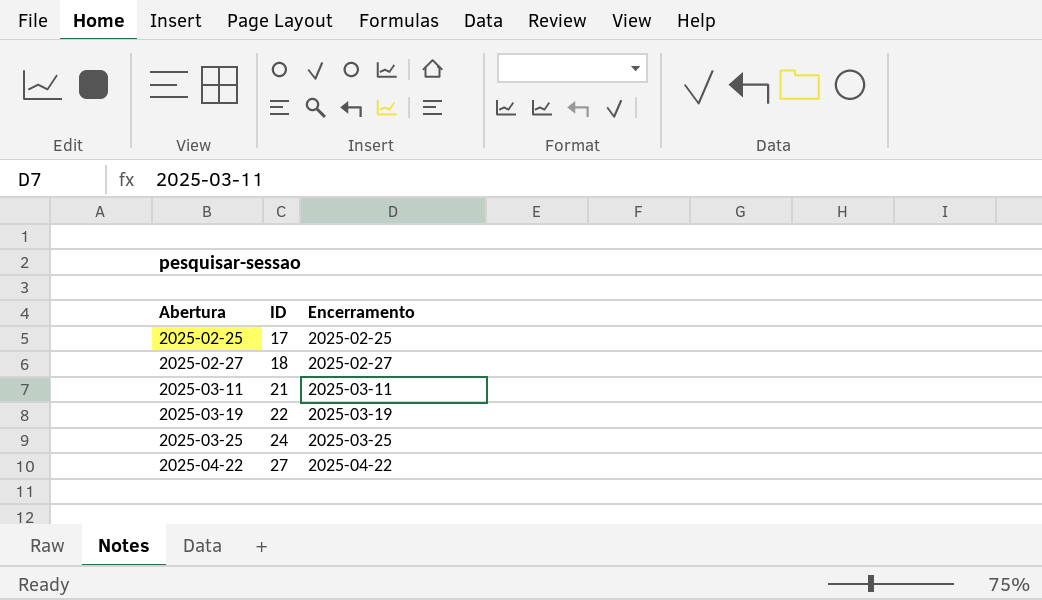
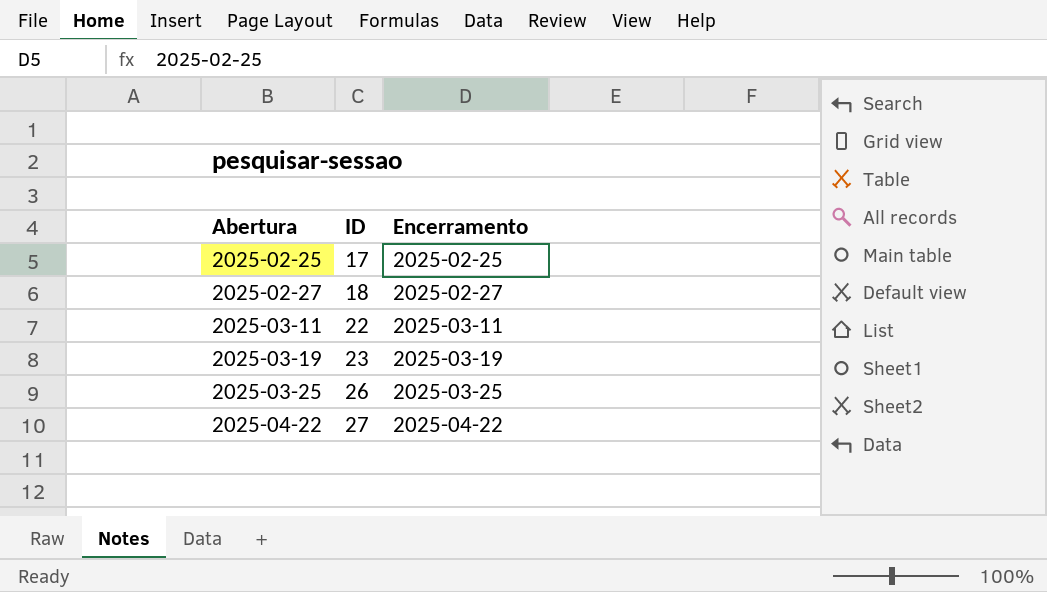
2025-03-11 | ID: 21 -> 22
2025-03-19 | ID: 22 -> 23
2025-03-25 | ID: 24 -> 26

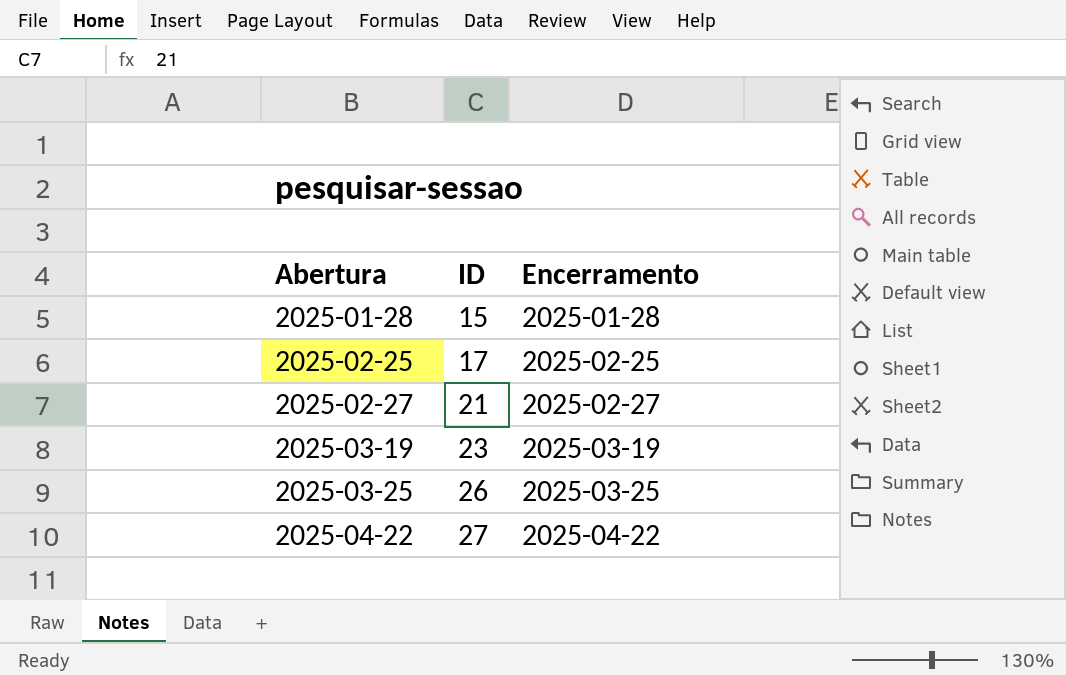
row 2025-03-11: 22 | 2025-03-11 -> none
row 2025-01-28: none -> 15 | 2025-01-28
2025-02-27 | ID: 18 -> 21

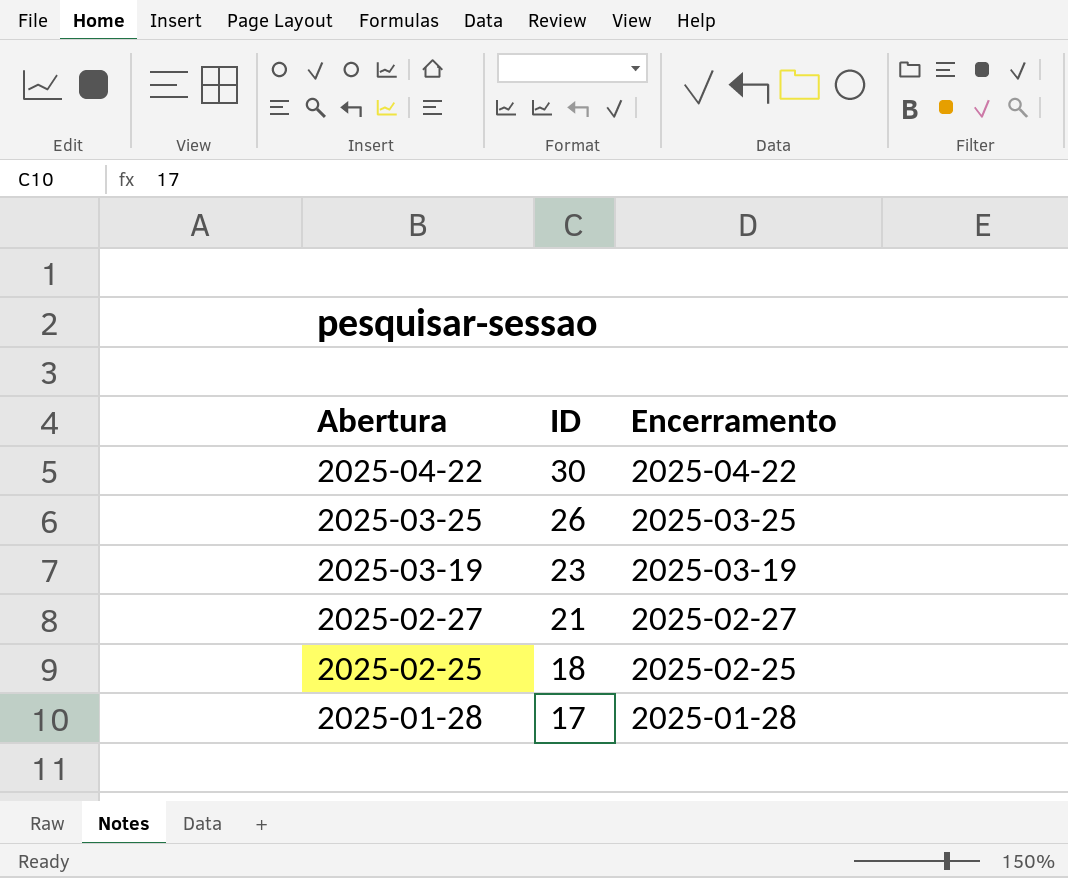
row order: Abertura ascending -> Abertura descending
2025-04-22 | ID: 27 -> 30
2025-02-25 | ID: 17 -> 18
2025-01-28 | ID: 15 -> 17

